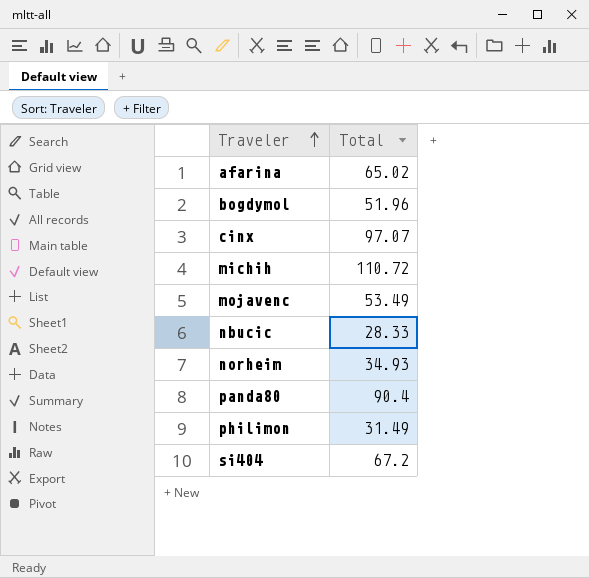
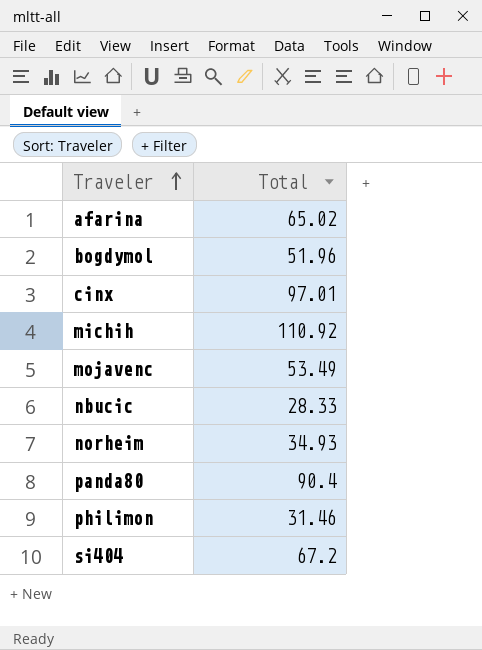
cinx | Total: 97.07 -> 97.01
michih | Total: 110.72 -> 110.92
philimon | Total: 31.49 -> 31.46

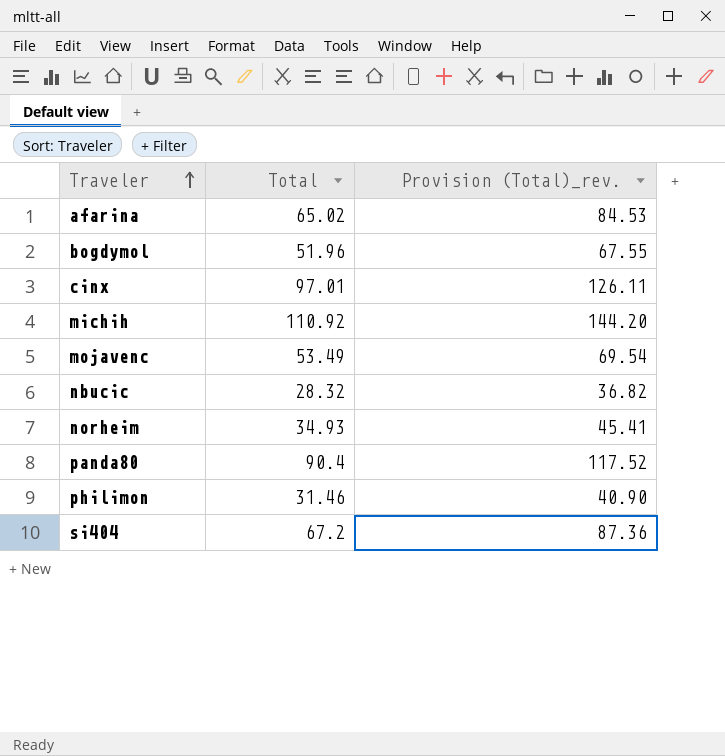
column Provision (Total)_rev. | formula: none -> [Total] * 1.3
nbucic | Total: 28.33 -> 28.32

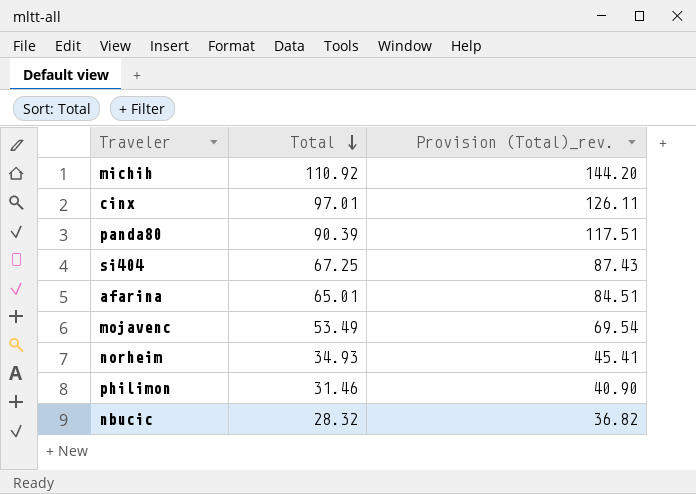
row order: Traveler ascending -> Total descending
row bogdymol: 51.96 | 67.55 -> none
panda80 | Total: 90.4 -> 90.39
panda80 | Provision (Total)_rev.: 117.52 -> 117.51
si404 | Total: 67.2 -> 67.25
si404 | Provision (Total)_rev.: 87.36 -> 87.43
afarina | Total: 65.02 -> 65.01
afarina | Provision (Total)_rev.: 84.53 -> 84.51

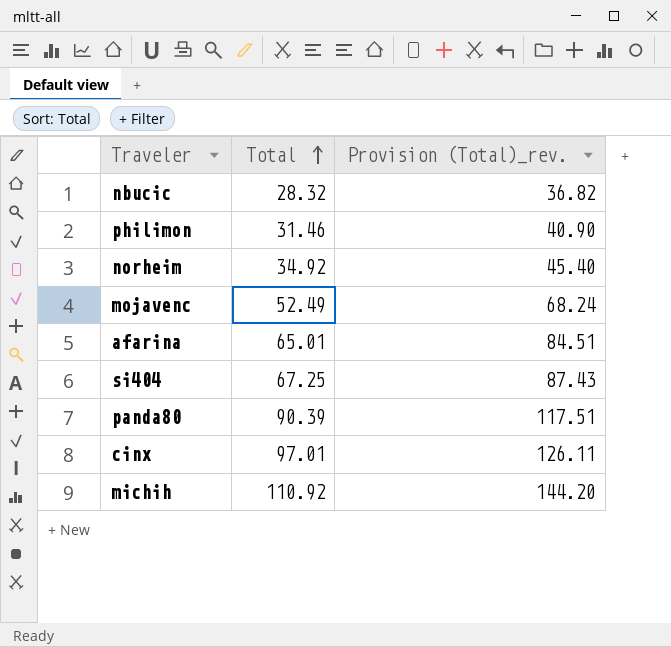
row order: Total descending -> Total ascending
norheim | Total: 34.93 -> 34.92
norheim | Provision (Total)_rev.: 45.41 -> 45.40
mojavenc | Total: 53.49 -> 52.49
mojavenc | Provision (Total)_rev.: 69.54 -> 68.24

